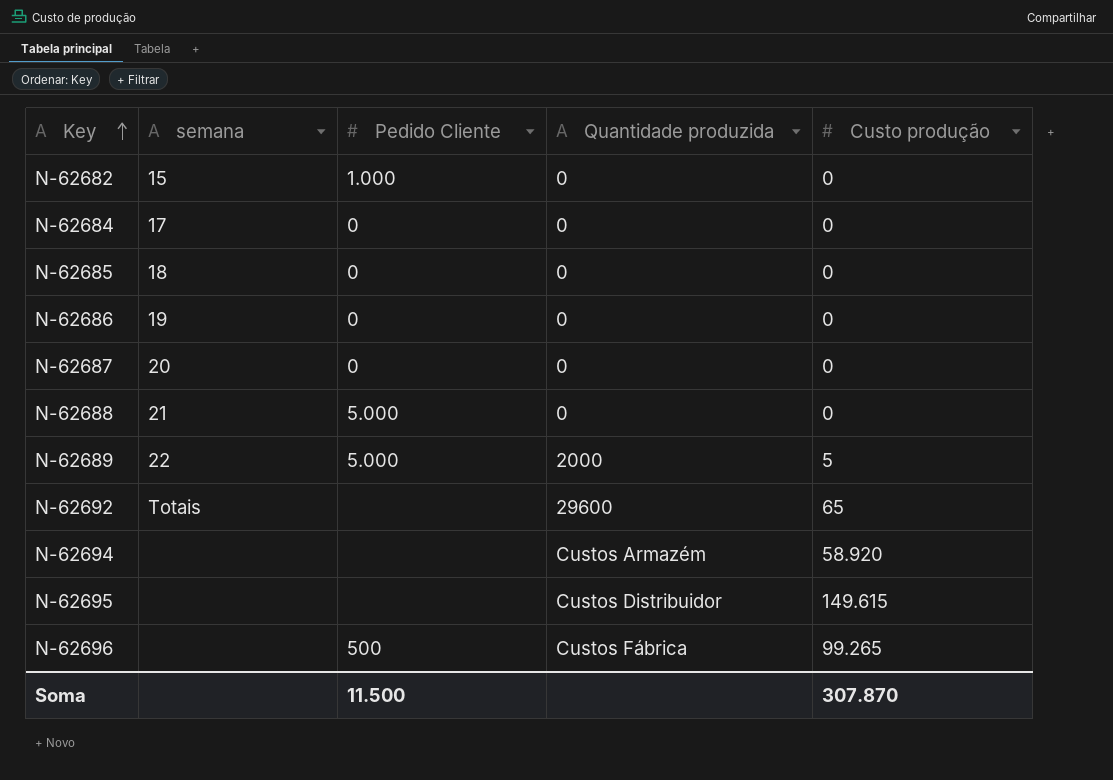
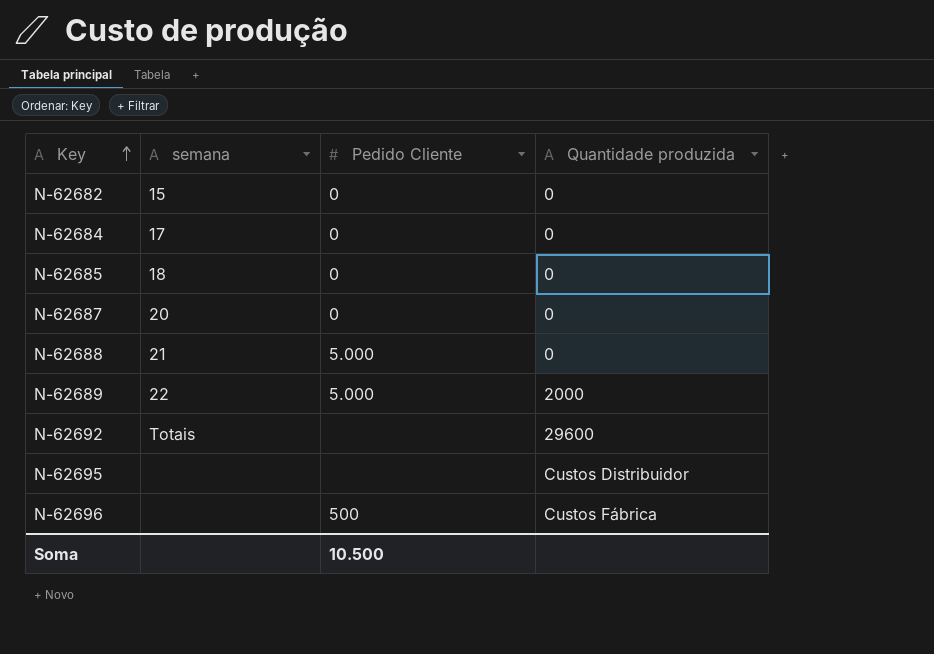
column Custo produção | position: 5 -> none
row N-62686: 19 | 0 | 0 | 0 -> none
row N-62694: none | none | Custos Armazém | 58.920 -> none
N-62682 | Pedido Cliente: 1.000 -> 0
Soma | Pedido Cliente: 11.500 -> 10.500

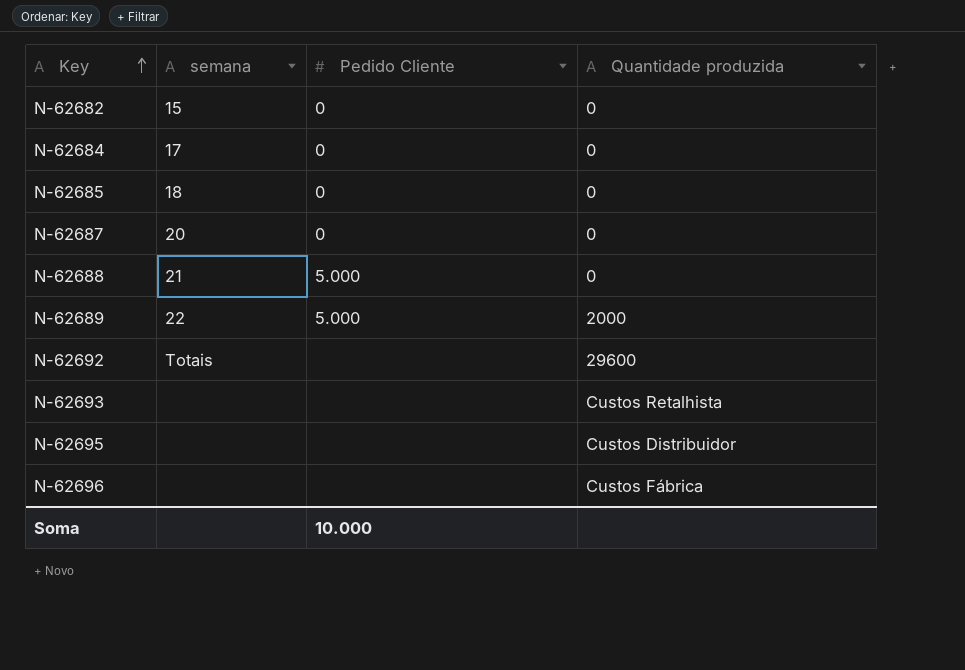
row N-62693: none -> none | none | Custos Retalhista
N-62696 | Pedido Cliente: 500 -> none
Soma | Pedido Cliente: 10.500 -> 10.000

